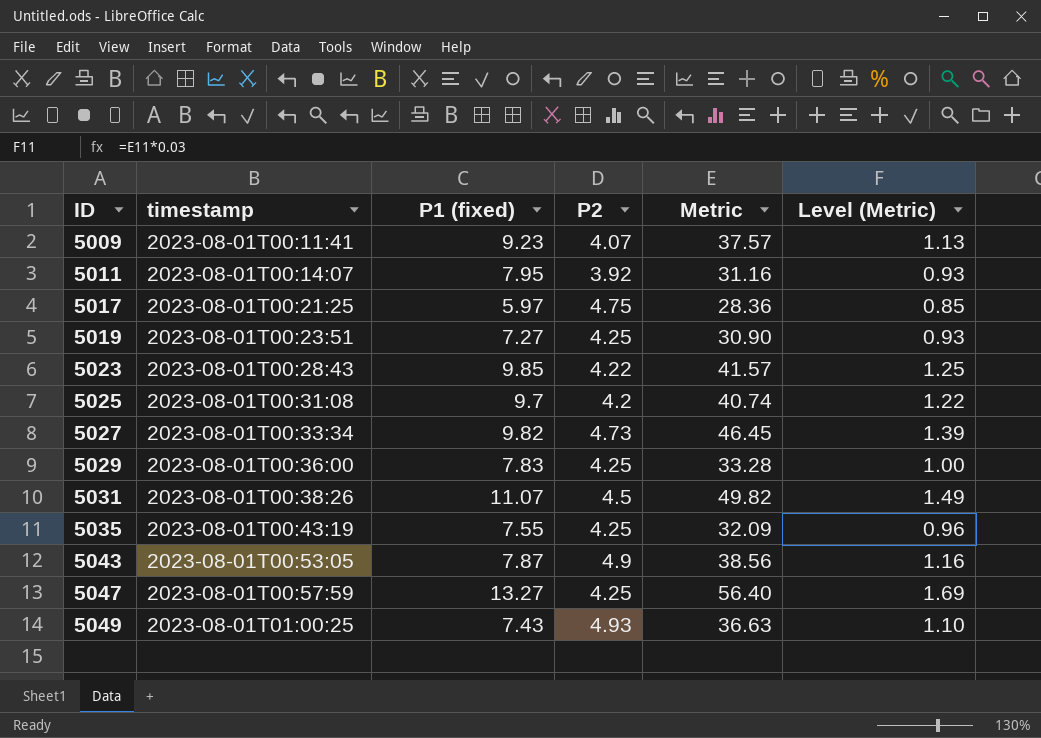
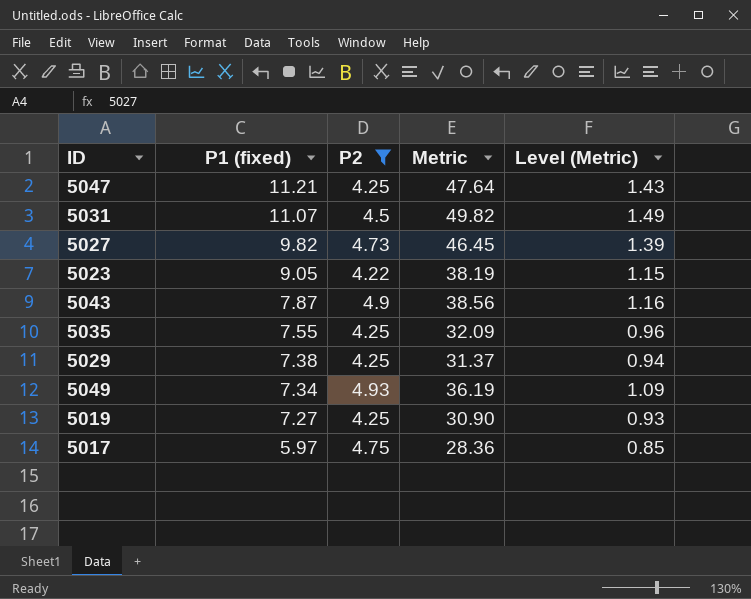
filter: none -> P2 >= 4.22
row order: ID ascending -> P1 (fixed) descending
column timestamp | position: 2 -> none
5047 | P1 (fixed): 13.27 -> 11.21
5047 | Metric: 56.40 -> 47.64
5047 | Level (Metric): 1.69 -> 1.43
5023 | P1 (fixed): 9.85 -> 9.05
5023 | Metric: 41.57 -> 38.19
5023 | Level (Metric): 1.25 -> 1.15
5029 | P1 (fixed): 7.83 -> 7.38
5029 | Metric: 33.28 -> 31.37
5029 | Level (Metric): 1.00 -> 0.94
5049 | P1 (fixed): 7.43 -> 7.34
5049 | Metric: 36.63 -> 36.19
5049 | Level (Metric): 1.10 -> 1.09

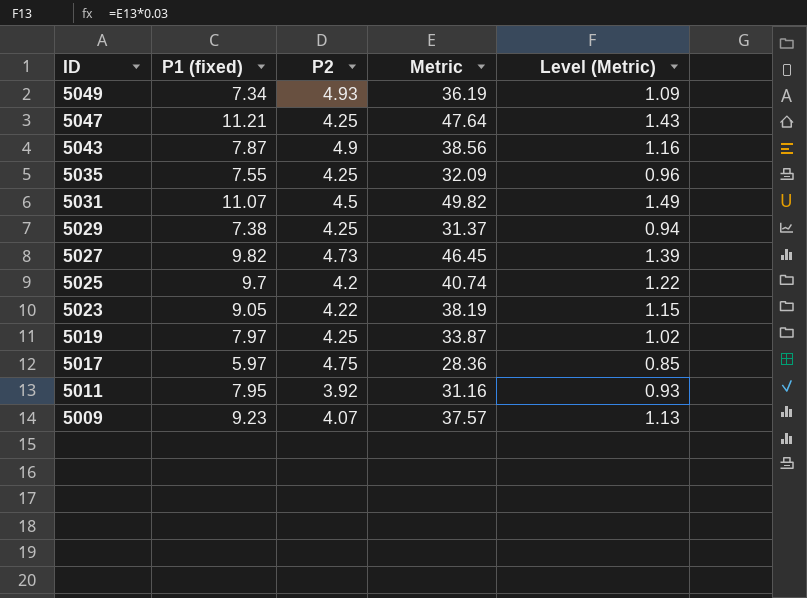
filter: P2 >= 4.22 -> none
row order: P1 (fixed) descending -> ID descending
5019 | P1 (fixed): 7.27 -> 7.97
5019 | Metric: 30.90 -> 33.87
5019 | Level (Metric): 0.93 -> 1.02

